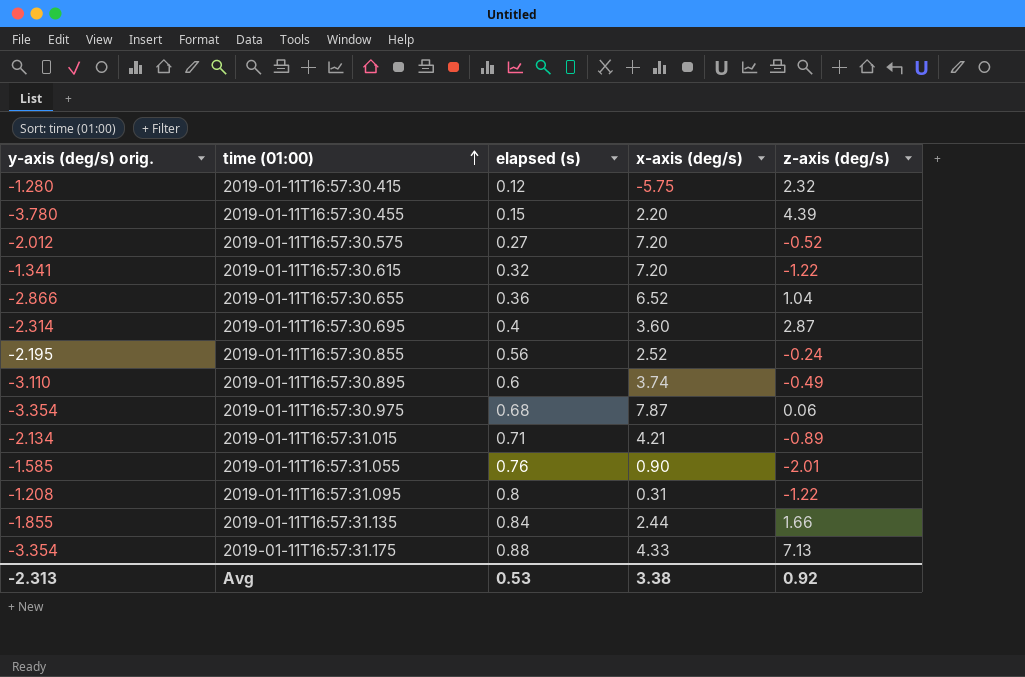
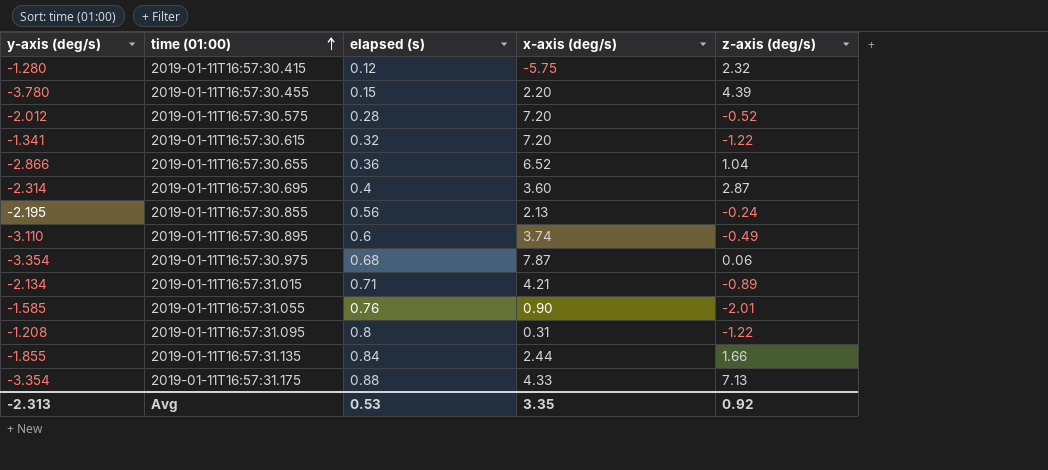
column name: y-axis (deg/s) orig. -> y-axis (deg/s)
2019-01-11T16:57:30.575 | elapsed (s): 0.27 -> 0.28
2019-01-11T16:57:30.855 | x-axis (deg/s): 2.52 -> 2.13
Avg | x-axis (deg/s): 3.38 -> 3.35

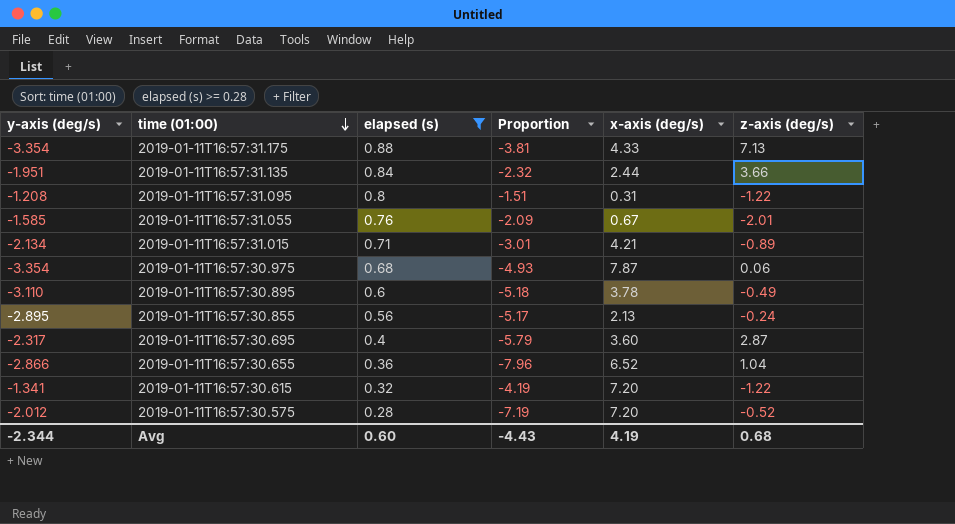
filter: none -> elapsed (s) >= 0.28
row order: time (01:00) ascending -> time (01:00) descending
column Proportion | formula: none -> [y-axis (deg/s)] / [elapsed (s)]
2019-01-11T16:57:31.135 | y-axis (deg/s): -1.855 -> -1.951
2019-01-11T16:57:31.135 | z-axis (deg/s): 1.66 -> 3.66
2019-01-11T16:57:31.055 | x-axis (deg/s): 0.90 -> 0.67
2019-01-11T16:57:30.895 | x-axis (deg/s): 3.74 -> 3.78
2019-01-11T16:57:30.855 | y-axis (deg/s): -2.195 -> -2.895
2019-01-11T16:57:30.695 | y-axis (deg/s): -2.314 -> -2.317
Avg | y-axis (deg/s): -2.313 -> -2.344
Avg | elapsed (s): 0.53 -> 0.60
Avg | x-axis (deg/s): 3.35 -> 4.19
Avg | z-axis (deg/s): 0.92 -> 0.68

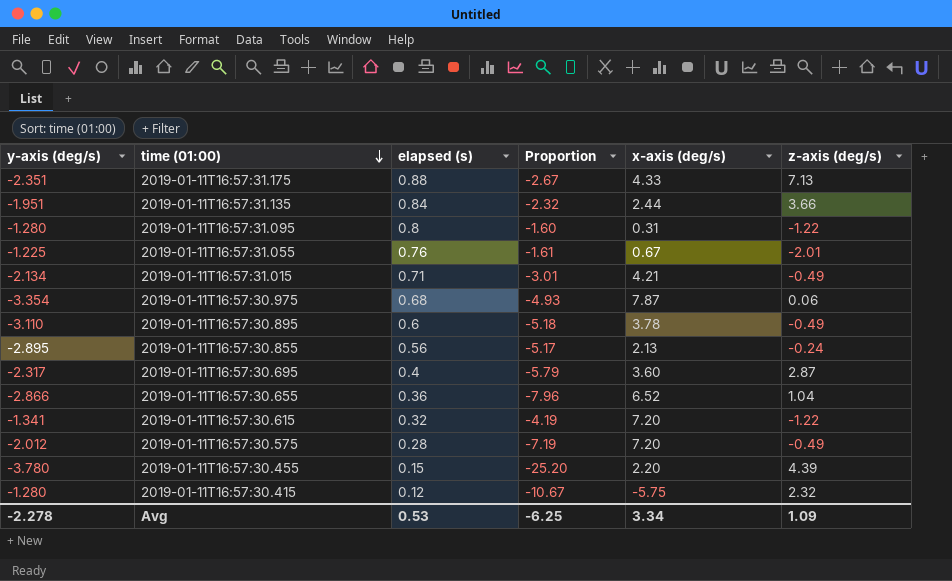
filter: elapsed (s) >= 0.28 -> none
2019-01-11T16:57:31.175 | y-axis (deg/s): -3.354 -> -2.351
2019-01-11T16:57:31.175 | Proportion: -3.81 -> -2.67
2019-01-11T16:57:31.095 | y-axis (deg/s): -1.208 -> -1.280
2019-01-11T16:57:31.095 | Proportion: -1.51 -> -1.60
2019-01-11T16:57:31.055 | y-axis (deg/s): -1.585 -> -1.225
2019-01-11T16:57:31.055 | Proportion: -2.09 -> -1.61
2019-01-11T16:57:31.015 | z-axis (deg/s): -0.89 -> -0.49
2019-01-11T16:57:30.575 | z-axis (deg/s): -0.52 -> -0.49
Avg | y-axis (deg/s): -2.344 -> -2.278
Avg | elapsed (s): 0.60 -> 0.53
Avg | Proportion: -4.43 -> -6.25
Avg | x-axis (deg/s): 4.19 -> 3.34
Avg | z-axis (deg/s): 0.68 -> 1.09

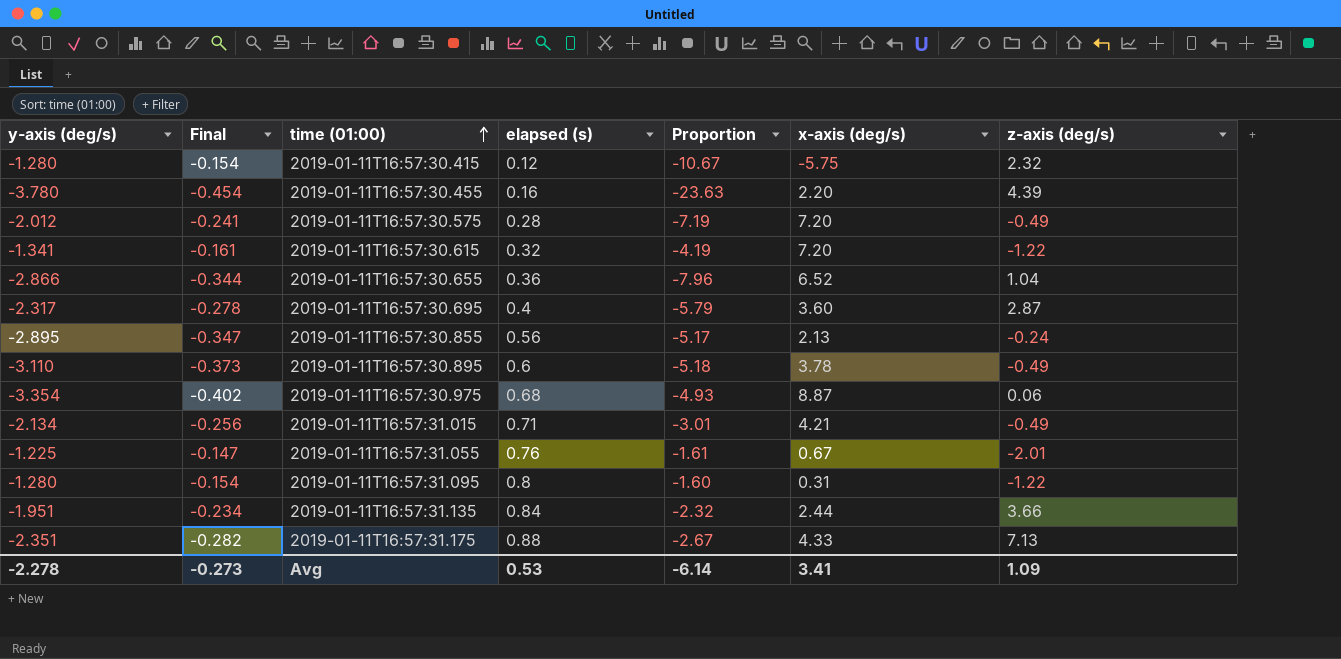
row order: time (01:00) descending -> time (01:00) ascending
column Final | formula: none -> [y-axis (deg/s)] * 0.12
2019-01-11T16:57:30.455 | elapsed (s): 0.15 -> 0.16
2019-01-11T16:57:30.455 | Proportion: -25.20 -> -23.63
2019-01-11T16:57:30.975 | x-axis (deg/s): 7.87 -> 8.87
Avg | Proportion: -6.25 -> -6.14
Avg | x-axis (deg/s): 3.34 -> 3.41

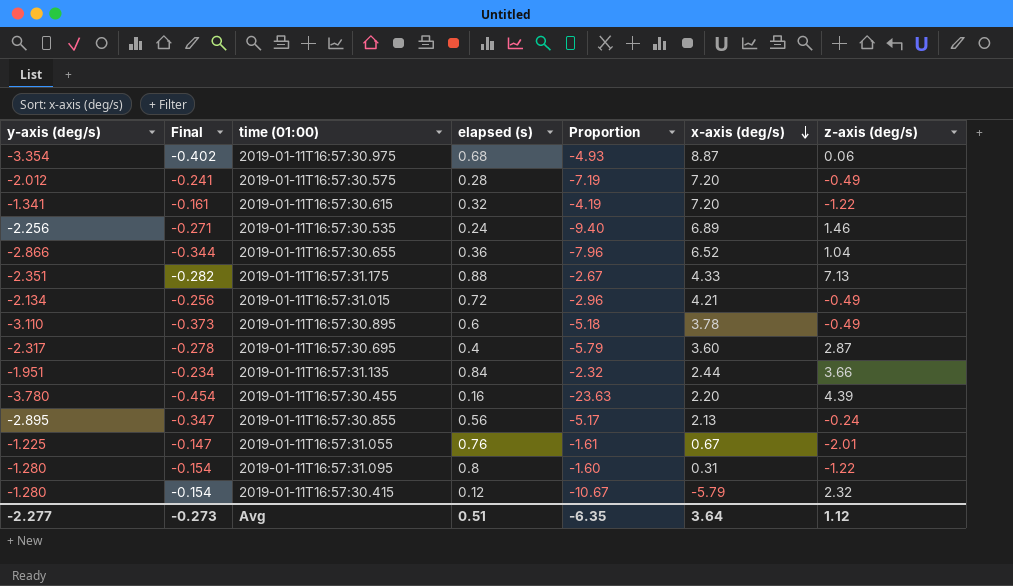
row order: time (01:00) ascending -> x-axis (deg/s) descending
row 2019-01-11T16:57:30.535: none -> -2.256 | -0.271 | 0.24 | -9.40 | 6.89 | 1.46
2019-01-11T16:57:31.015 | elapsed (s): 0.71 -> 0.72
2019-01-11T16:57:31.015 | Proportion: -3.01 -> -2.96
2019-01-11T16:57:30.415 | x-axis (deg/s): -5.75 -> -5.79
Avg | y-axis (deg/s): -2.278 -> -2.277
Avg | elapsed (s): 0.53 -> 0.51
Avg | Proportion: -6.14 -> -6.35
Avg | x-axis (deg/s): 3.41 -> 3.64
Avg | z-axis (deg/s): 1.09 -> 1.12

